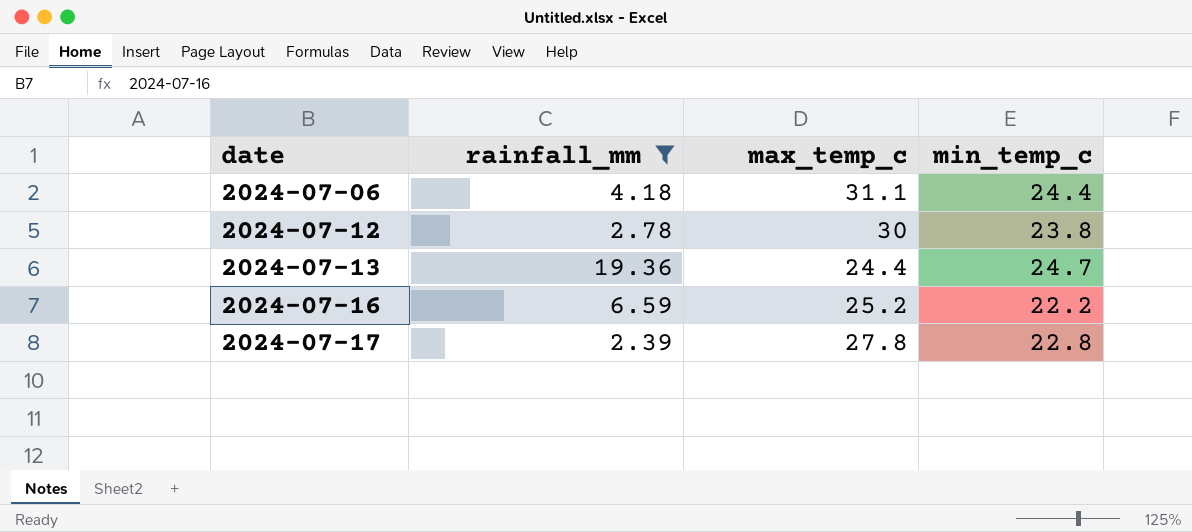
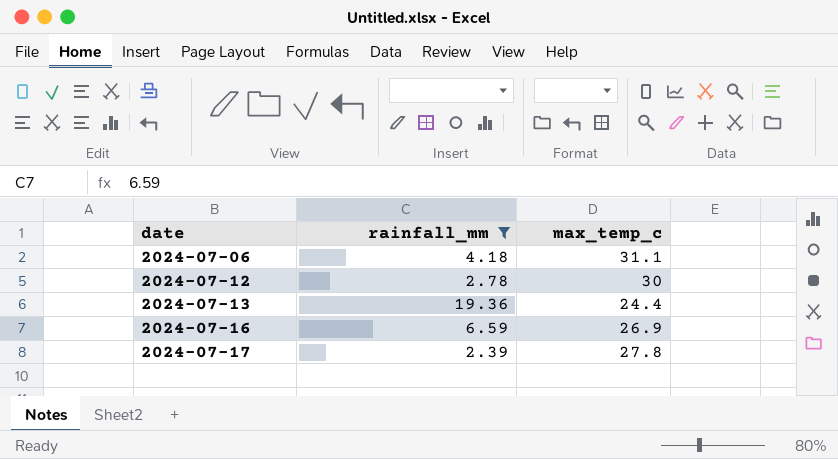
column min_temp_c | position: 4 -> none
2024-07-16 | max_temp_c: 25.2 -> 26.9

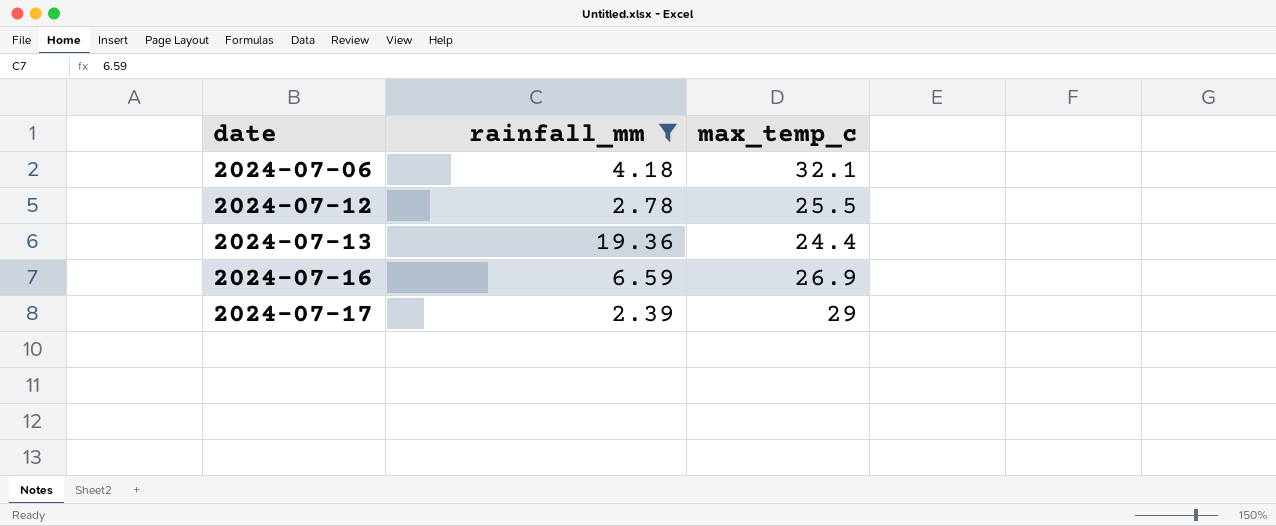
2024-07-06 | max_temp_c: 31.1 -> 32.1
2024-07-12 | max_temp_c: 30 -> 25.5
2024-07-17 | max_temp_c: 27.8 -> 29

